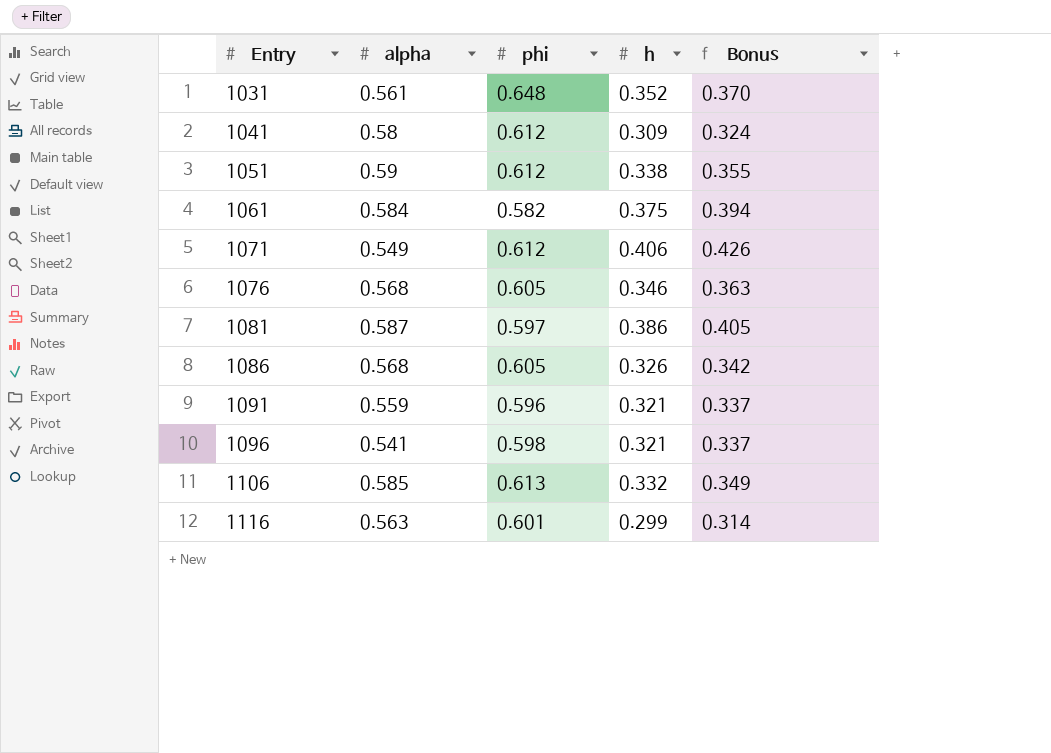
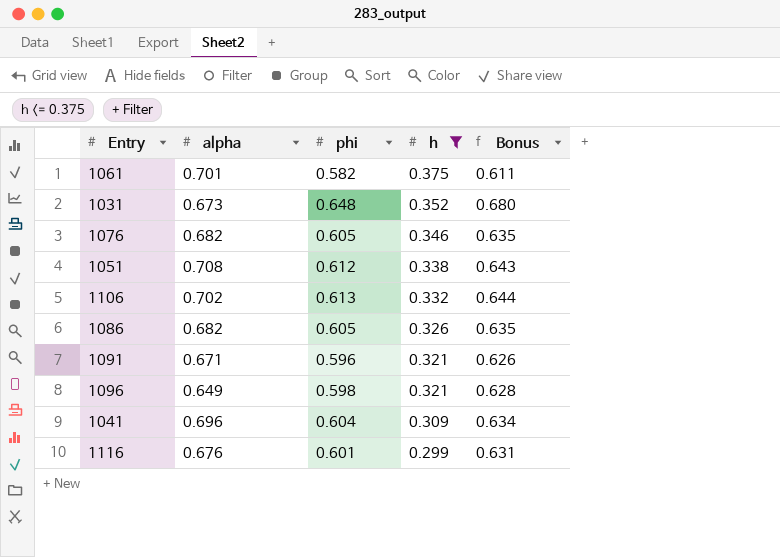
filter: none -> h <= 0.375
row order: Entry ascending -> h descending
column Bonus | formula: [h] * 1.05 -> [phi] * 1.05
1061 | alpha: 0.584 -> 0.701
1031 | alpha: 0.561 -> 0.673
1076 | alpha: 0.568 -> 0.682
1051 | alpha: 0.59 -> 0.708
1106 | alpha: 0.585 -> 0.702
1086 | alpha: 0.568 -> 0.682
1091 | alpha: 0.559 -> 0.671
1096 | alpha: 0.541 -> 0.649
1041 | alpha: 0.58 -> 0.696
1041 | phi: 0.612 -> 0.604
1116 | alpha: 0.563 -> 0.676

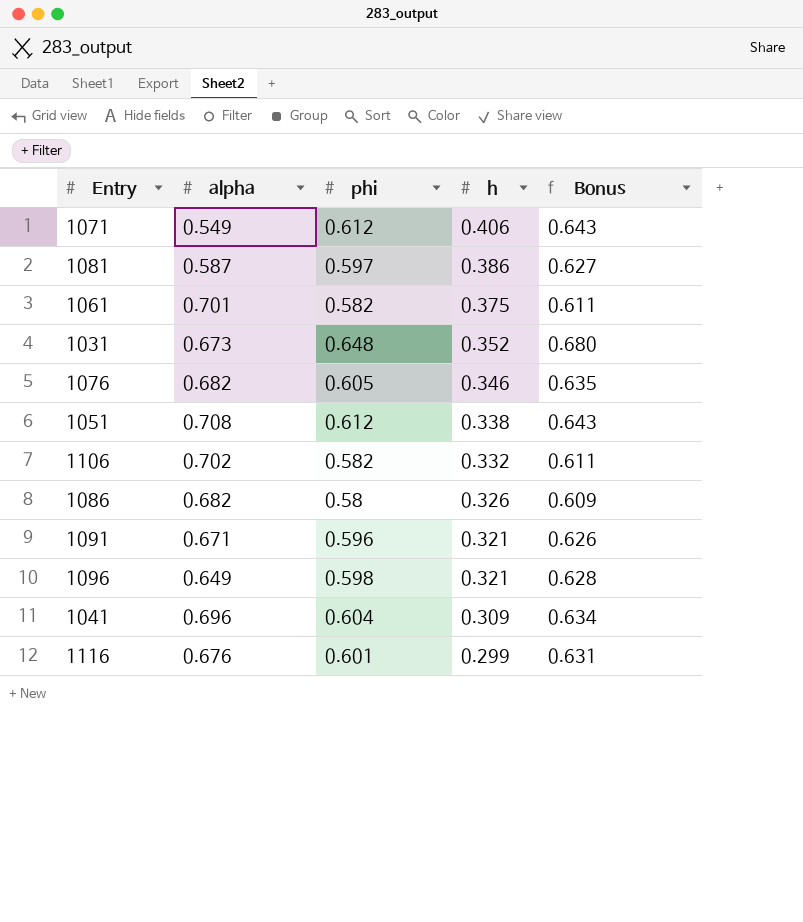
filter: h <= 0.375 -> none
1106 | phi: 0.613 -> 0.582
1106 | Bonus: 0.644 -> 0.611
1086 | phi: 0.605 -> 0.58
1086 | Bonus: 0.635 -> 0.609

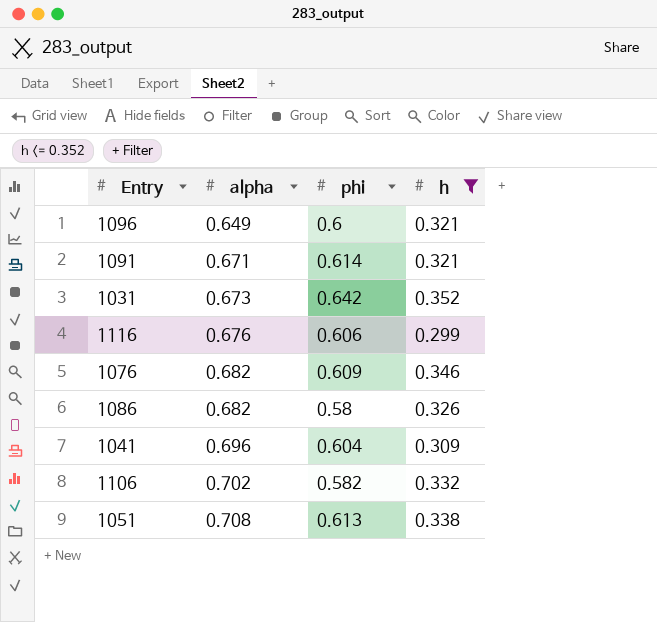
filter: none -> h <= 0.352
row order: h descending -> alpha ascending
column Bonus | formula: [phi] * 1.05 -> none
1096 | phi: 0.598 -> 0.6
1091 | phi: 0.596 -> 0.614
1031 | phi: 0.648 -> 0.642
1116 | phi: 0.601 -> 0.606
1076 | phi: 0.605 -> 0.609
1051 | phi: 0.612 -> 0.613

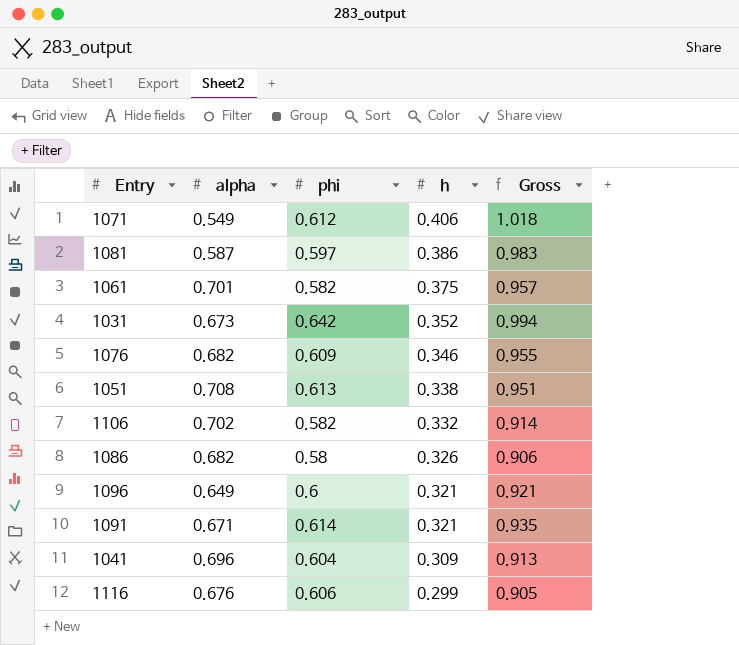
filter: h <= 0.352 -> none
row order: alpha ascending -> h descending
column Gross | formula: none -> [phi] + [h]

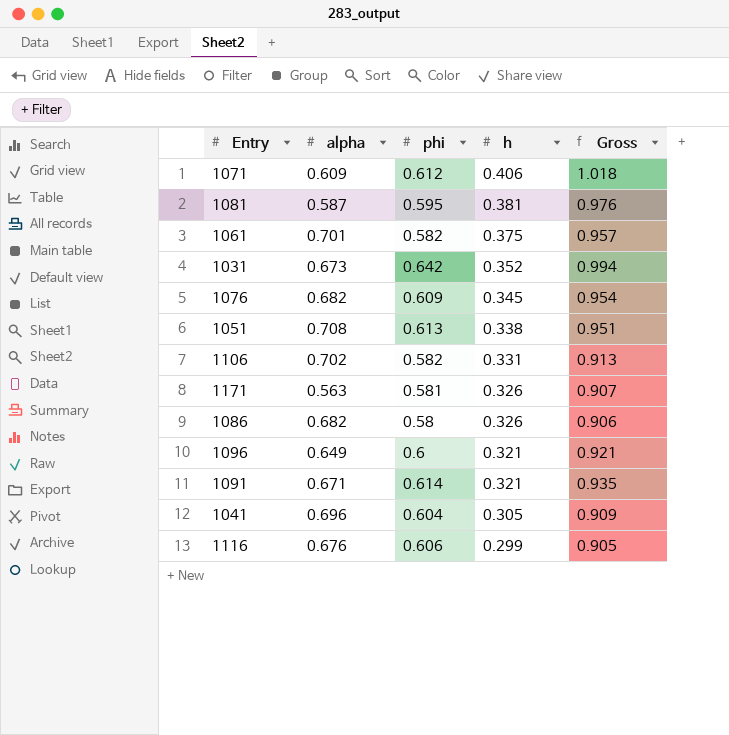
1071 | alpha: 0.549 -> 0.609
1081 | phi: 0.597 -> 0.595
1081 | h: 0.386 -> 0.381
1081 | Gross: 0.983 -> 0.976
1076 | h: 0.346 -> 0.345
1076 | Gross: 0.955 -> 0.954
1106 | h: 0.332 -> 0.331
1106 | Gross: 0.914 -> 0.913
row 1171: none -> 0.563 | 0.581 | 0.326 | 0.907
1041 | h: 0.309 -> 0.305
1041 | Gross: 0.913 -> 0.909

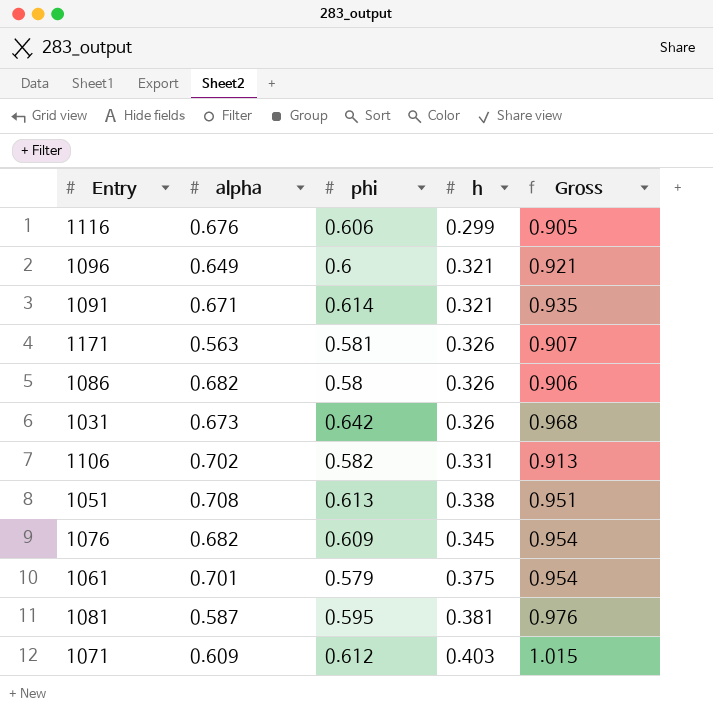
row order: h descending -> h ascending
row 1041: 0.696 | 0.604 | 0.305 | 0.909 -> none
1031 | h: 0.352 -> 0.326
1031 | Gross: 0.994 -> 0.968
1061 | phi: 0.582 -> 0.579
1061 | Gross: 0.957 -> 0.954
1071 | h: 0.406 -> 0.403
1071 | Gross: 1.018 -> 1.015

